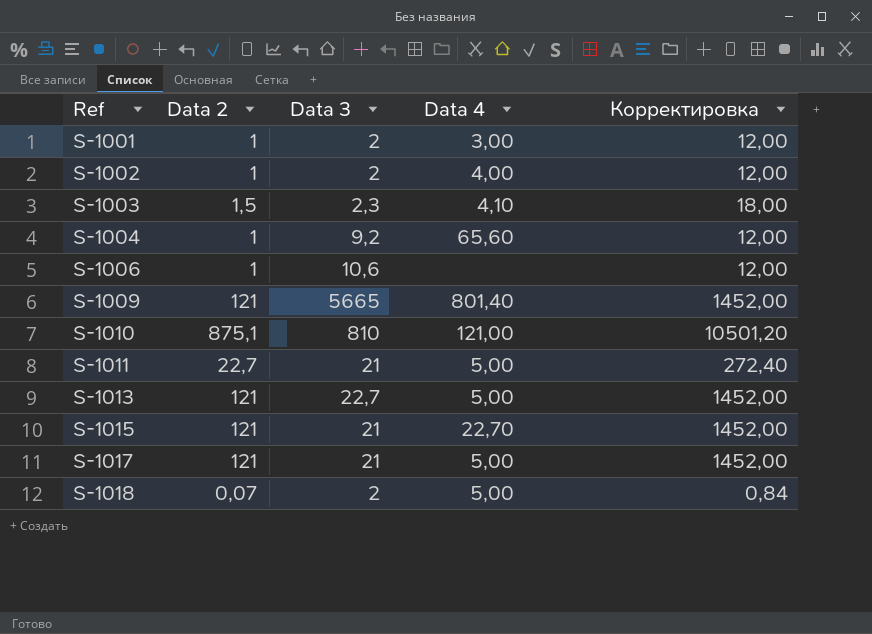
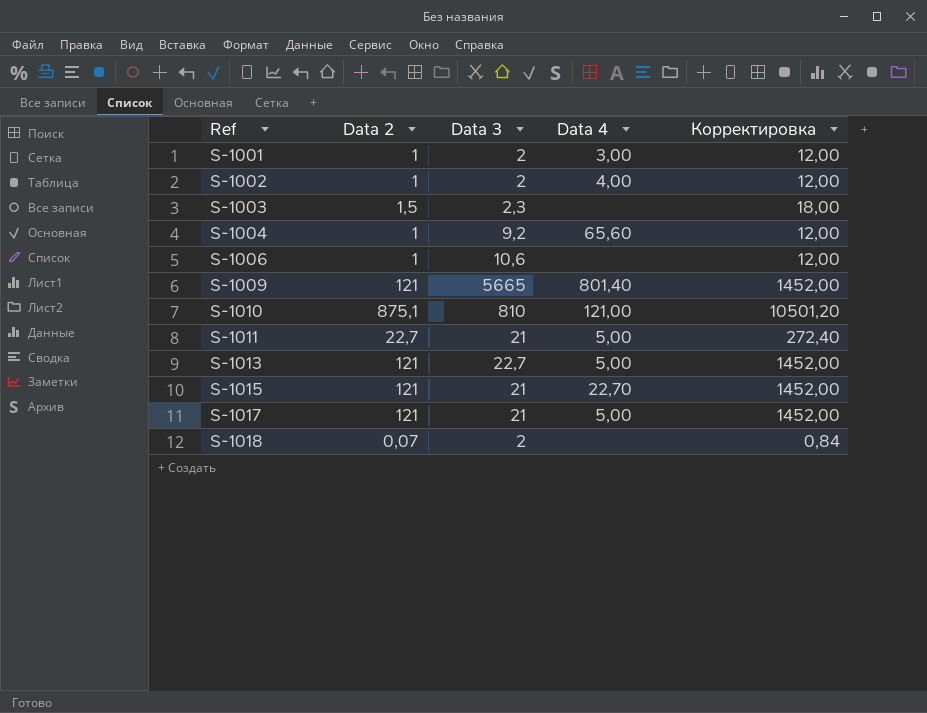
S-1003 | Data 4: 4,10 -> none
S-1018 | Data 4: 5,00 -> none

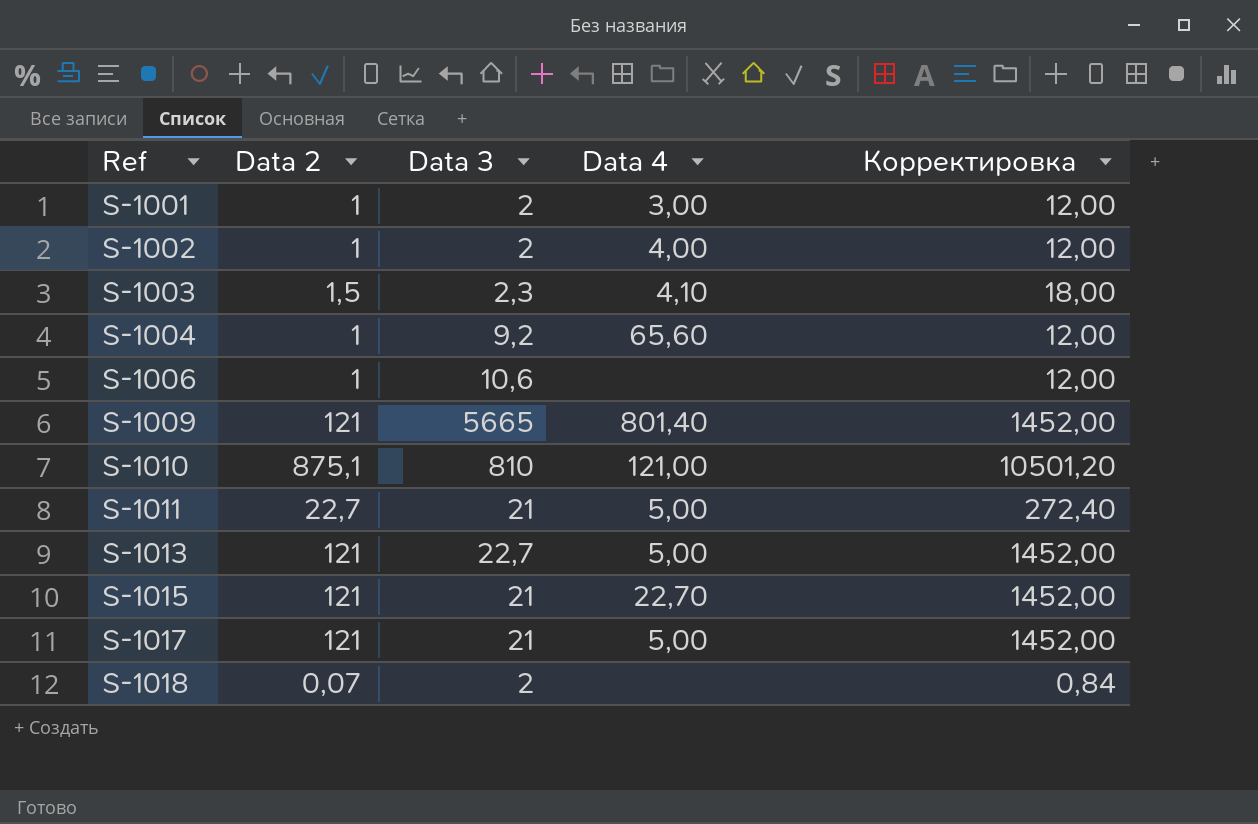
S-1003 | Data 4: none -> 4,10

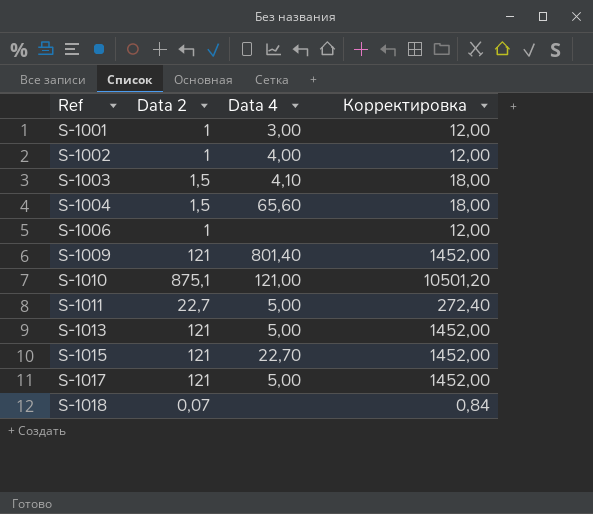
column Data 3 | position: 3 -> none
S-1004 | Data 2: 1 -> 1,5
S-1004 | Корректировка: 12,00 -> 18,00

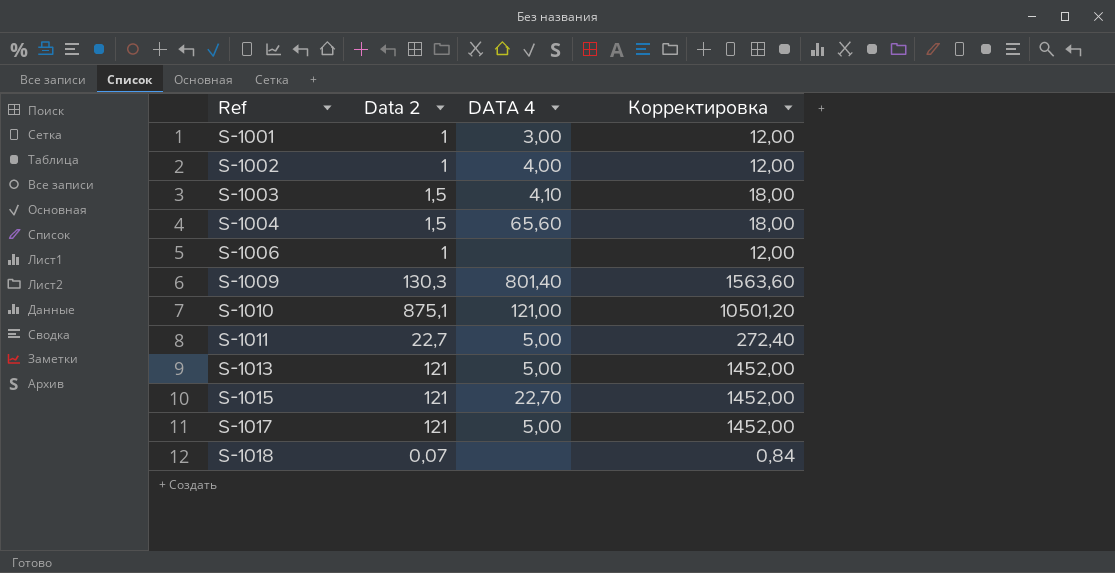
column name: Data 4 -> DATA 4
S-1009 | Data 2: 121 -> 130,3
S-1009 | Корректировка: 1452,00 -> 1563,60

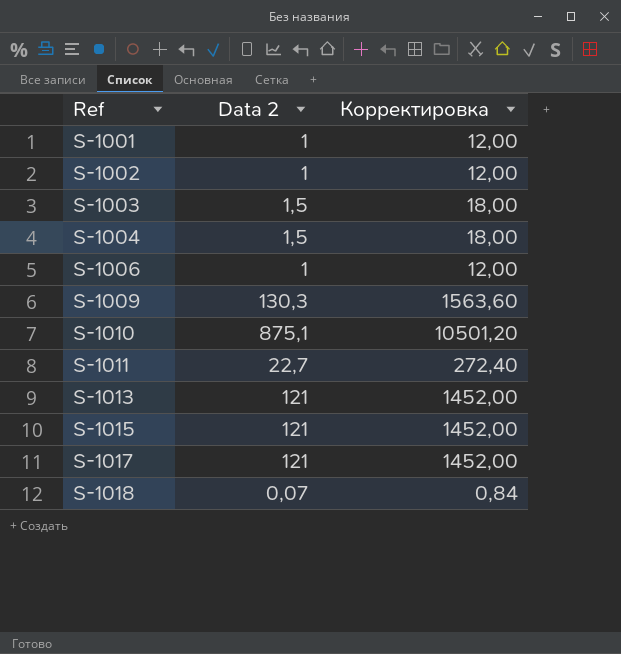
column DATA 4 | position: 3 -> none

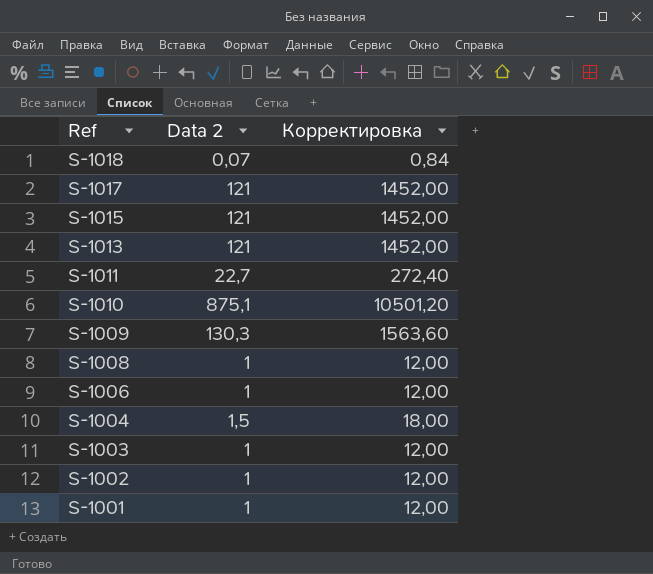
row order: Ref ascending -> Ref descending
row S-1008: none -> 1 | 12,00
S-1003 | Data 2: 1,5 -> 1
S-1003 | Корректировка: 18,00 -> 12,00

